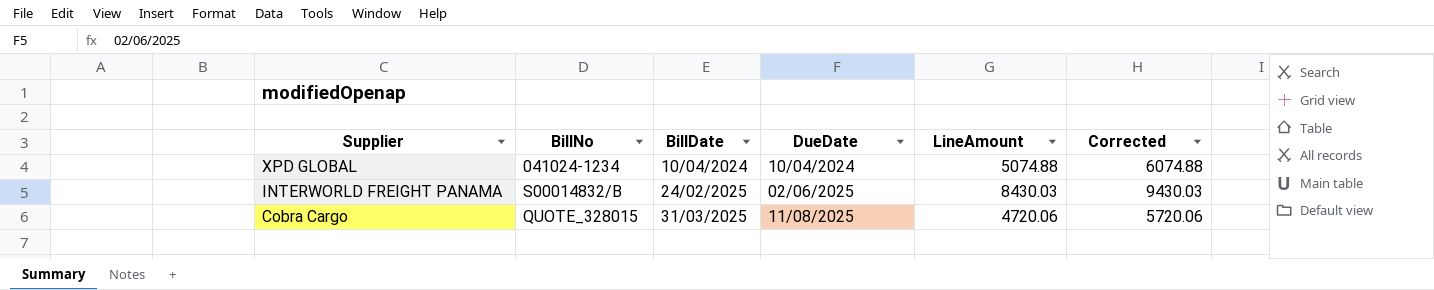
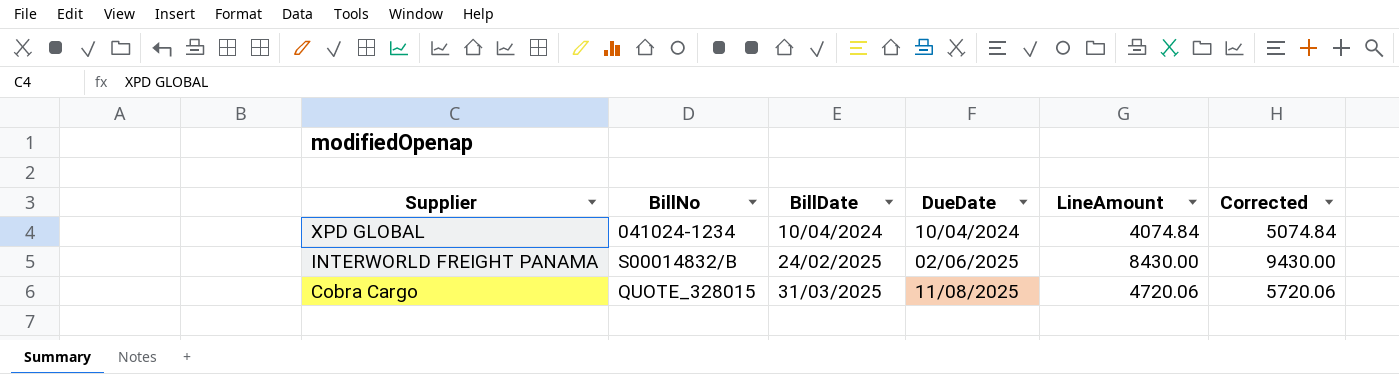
XPD GLOBAL | LineAmount: 5074.88 -> 4074.84
XPD GLOBAL | Corrected: 6074.88 -> 5074.84
INTERWORLD FREIGHT PANAMA | LineAmount: 8430.03 -> 8430.00
INTERWORLD FREIGHT PANAMA | Corrected: 9430.03 -> 9430.00

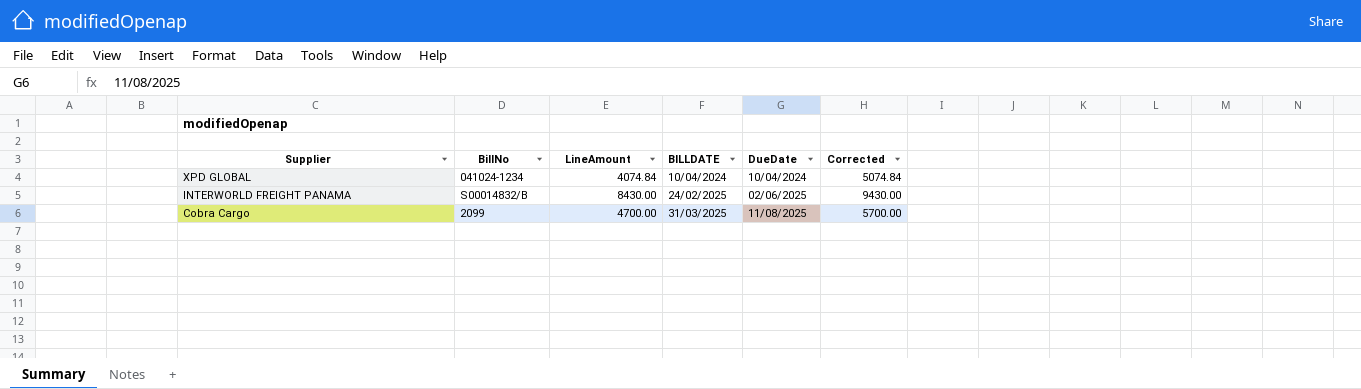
column LineAmount | position: 5 -> 3
column name: BillDate -> BILLDATE
Cobra Cargo | BillNo: QUOTE_328015 -> 2099
Cobra Cargo | LineAmount: 4720.06 -> 4700.00
Cobra Cargo | Corrected: 5720.06 -> 5700.00

